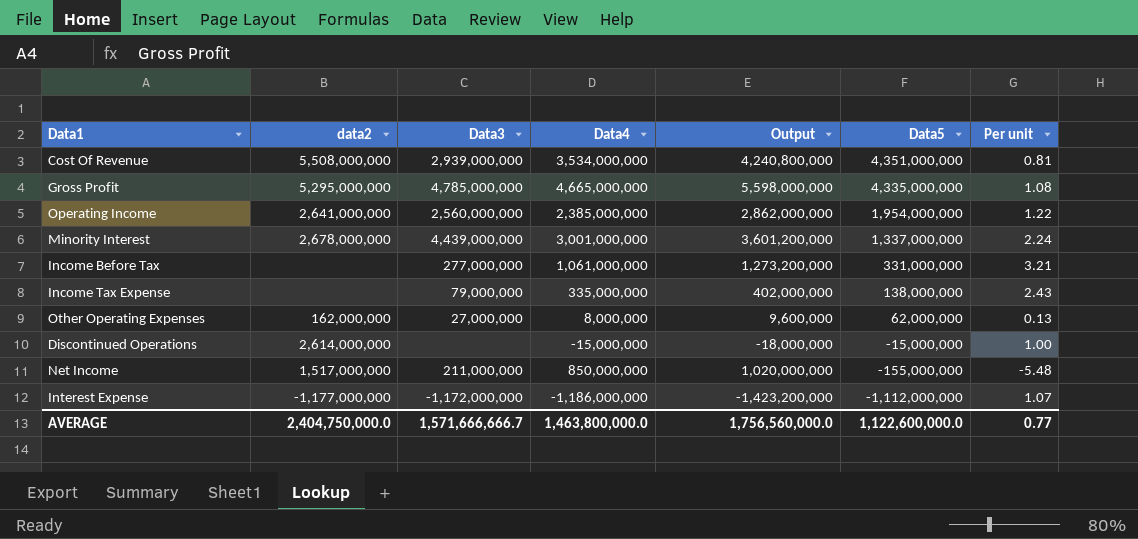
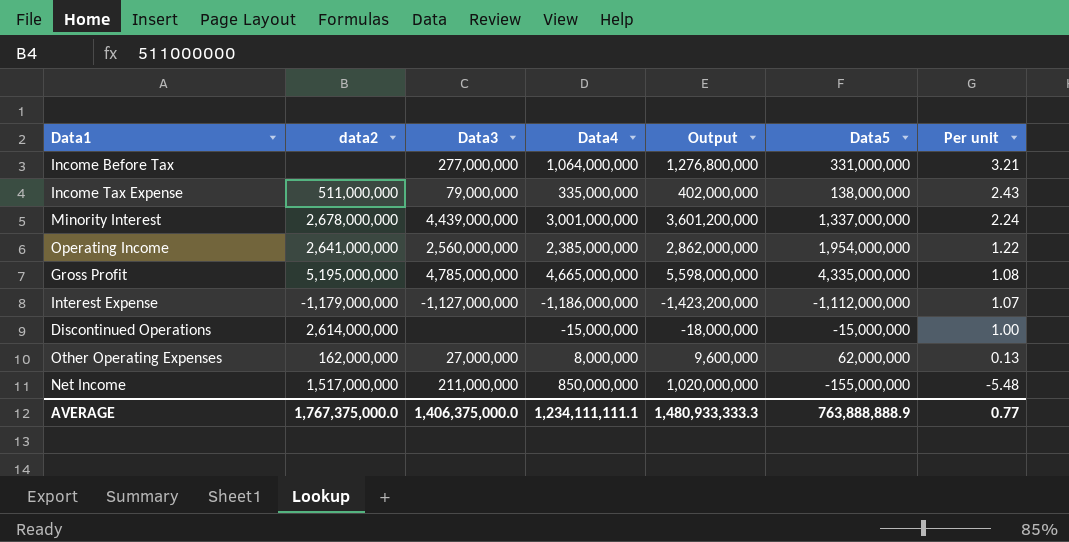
row order: Data5 descending -> Per unit descending
row Cost Of Revenue: 5,508,000,000 | 2,939,000,000 | 3,534,000,000 | 4,240,800,000 | 4,351,000,000 | 0.81 -> none
Income Before Tax | Data4: 1,061,000,000 -> 1,064,000,000
Income Before Tax | Output: 1,273,200,000 -> 1,276,800,000
Income Tax Expense | data2: none -> 511,000,000
Gross Profit | data2: 5,295,000,000 -> 5,195,000,000
Interest Expense | data2: -1,177,000,000 -> -1,179,000,000
Interest Expense | Data3: -1,172,000,000 -> -1,127,000,000
AVERAGE | data2: 2,404,750,000.0 -> 1,767,375,000.0
AVERAGE | Data3: 1,571,666,666.7 -> 1,406,375,000.0
AVERAGE | Data4: 1,463,800,000.0 -> 1,234,111,111.1
AVERAGE | Output: 1,756,560,000.0 -> 1,480,933,333.3
AVERAGE | Data5: 1,122,600,000.0 -> 763,888,888.9

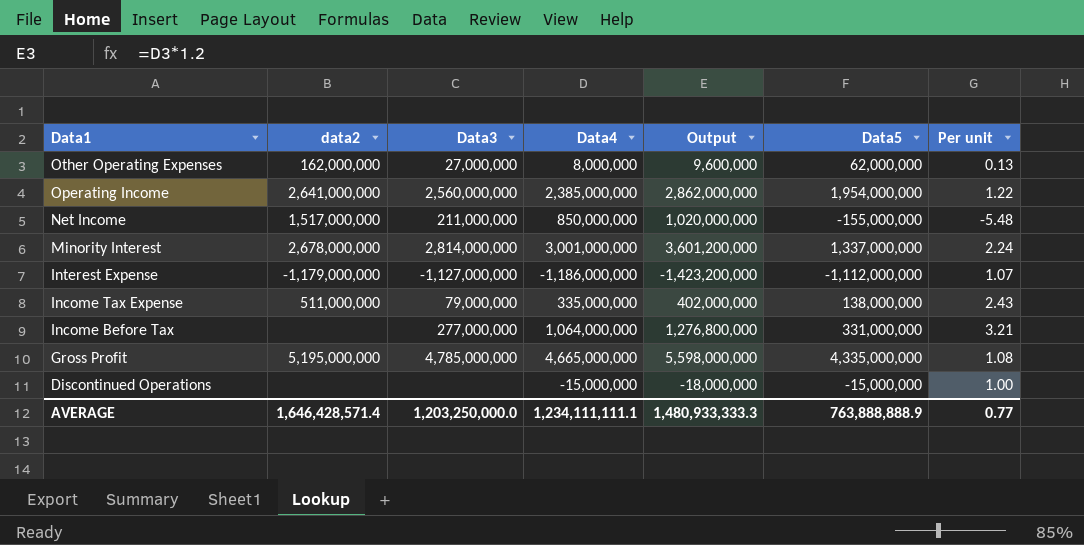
row order: Per unit descending -> Data1 descending
Minority Interest | Data3: 4,439,000,000 -> 2,814,000,000
Discontinued Operations | data2: 2,614,000,000 -> none
AVERAGE | data2: 1,767,375,000.0 -> 1,646,428,571.4
AVERAGE | Data3: 1,406,375,000.0 -> 1,203,250,000.0

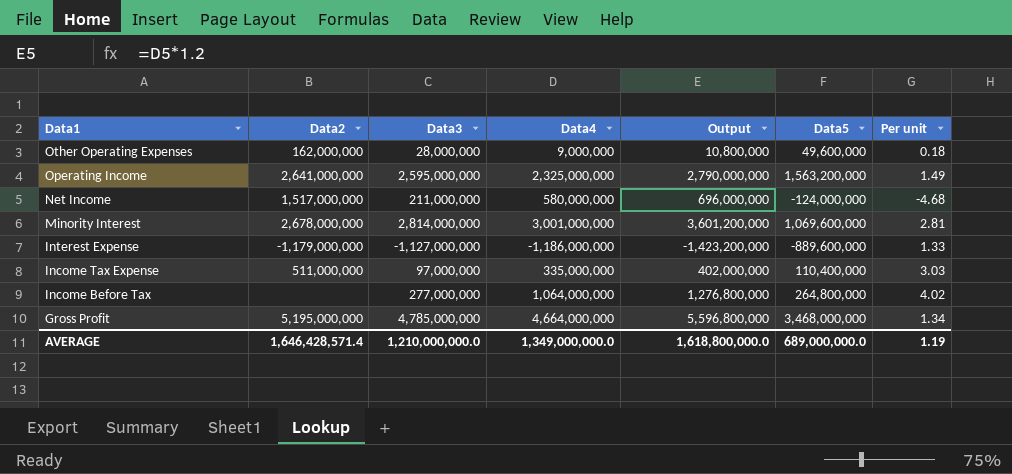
column name: data2 -> Data2
row Discontinued Operations: none | none | -15,000,000 | -18,000,000 | -15,000,000 | 1.00 -> none
Other Operating Expenses | Data3: 27,000,000 -> 28,000,000
Other Operating Expenses | Data4: 8,000,000 -> 9,000,000
Other Operating Expenses | Output: 9,600,000 -> 10,800,000
Other Operating Expenses | Data5: 62,000,000 -> 49,600,000
Other Operating Expenses | Per unit: 0.13 -> 0.18
Operating Income | Data3: 2,560,000,000 -> 2,595,000,000
Operating Income | Data4: 2,385,000,000 -> 2,325,000,000
Operating Income | Output: 2,862,000,000 -> 2,790,000,000
Operating Income | Data5: 1,954,000,000 -> 1,563,200,000
Operating Income | Per unit: 1.22 -> 1.49
Net Income | Data4: 850,000,000 -> 580,000,000
Net Income | Output: 1,020,000,000 -> 696,000,000
Net Income | Data5: -155,000,000 -> -124,000,000
Net Income | Per unit: -5.48 -> -4.68
Minority Interest | Data5: 1,337,000,000 -> 1,069,600,000
Minority Interest | Per unit: 2.24 -> 2.81
Interest Expense | Data5: -1,112,000,000 -> -889,600,000
Interest Expense | Per unit: 1.07 -> 1.33
Income Tax Expense | Data3: 79,000,000 -> 97,000,000
Income Tax Expense | Data5: 138,000,000 -> 110,400,000
Income Tax Expense | Per unit: 2.43 -> 3.03
Income Before Tax | Data5: 331,000,000 -> 264,800,000
Income Before Tax | Per unit: 3.21 -> 4.02
Gross Profit | Data4: 4,665,000,000 -> 4,664,000,000
Gross Profit | Output: 5,598,000,000 -> 5,596,800,000
Gross Profit | Data5: 4,335,000,000 -> 3,468,000,000
Gross Profit | Per unit: 1.08 -> 1.34
AVERAGE | Data3: 1,203,250,000.0 -> 1,210,000,000.0
AVERAGE | Data4: 1,234,111,111.1 -> 1,349,000,000.0
AVERAGE | Output: 1,480,933,333.3 -> 1,618,800,000.0
AVERAGE | Data5: 763,888,888.9 -> 689,000,000.0
AVERAGE | Per unit: 0.77 -> 1.19

